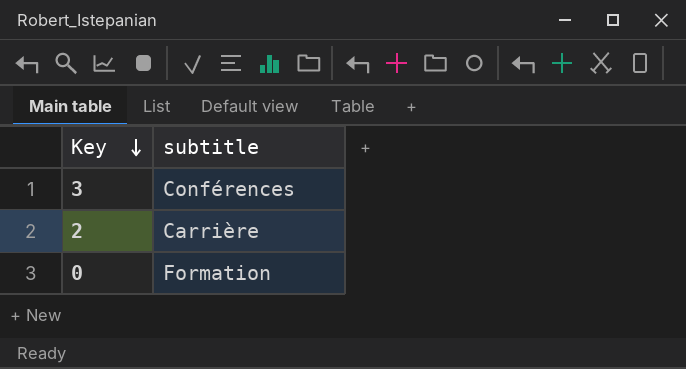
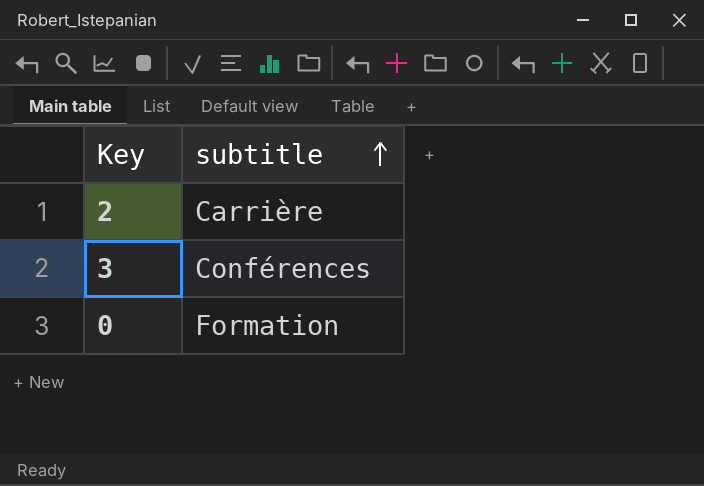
row order: Key descending -> subtitle ascending

